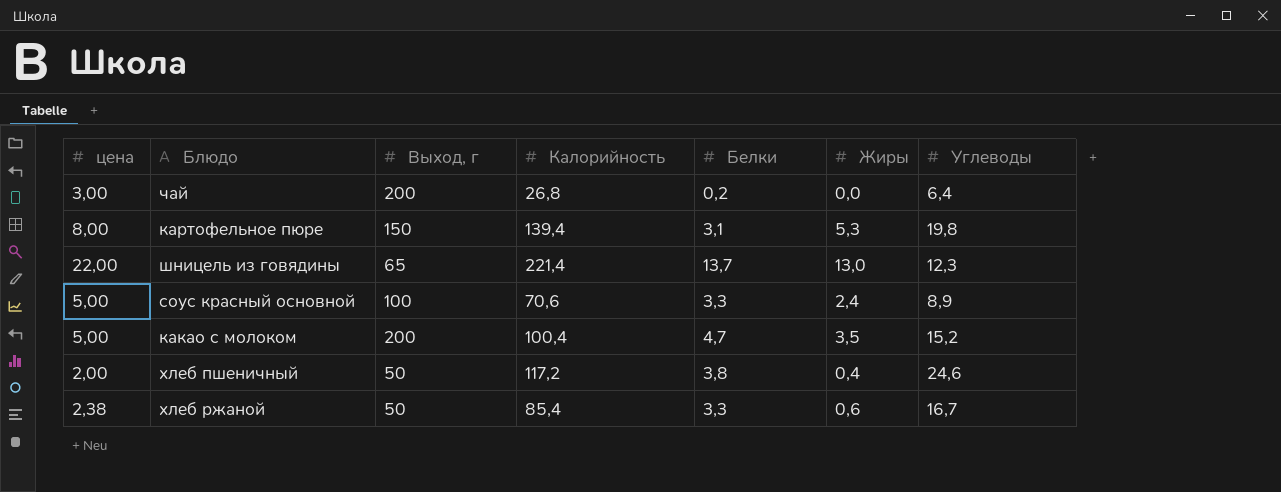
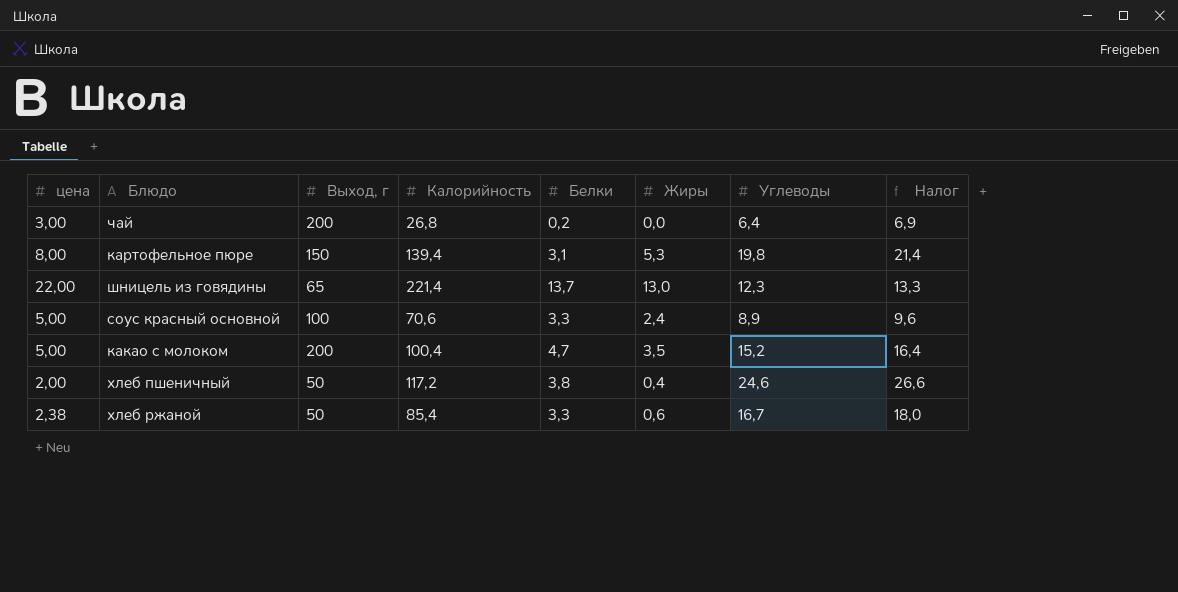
column Налог | formula: none -> [Углеводы] * 1,08

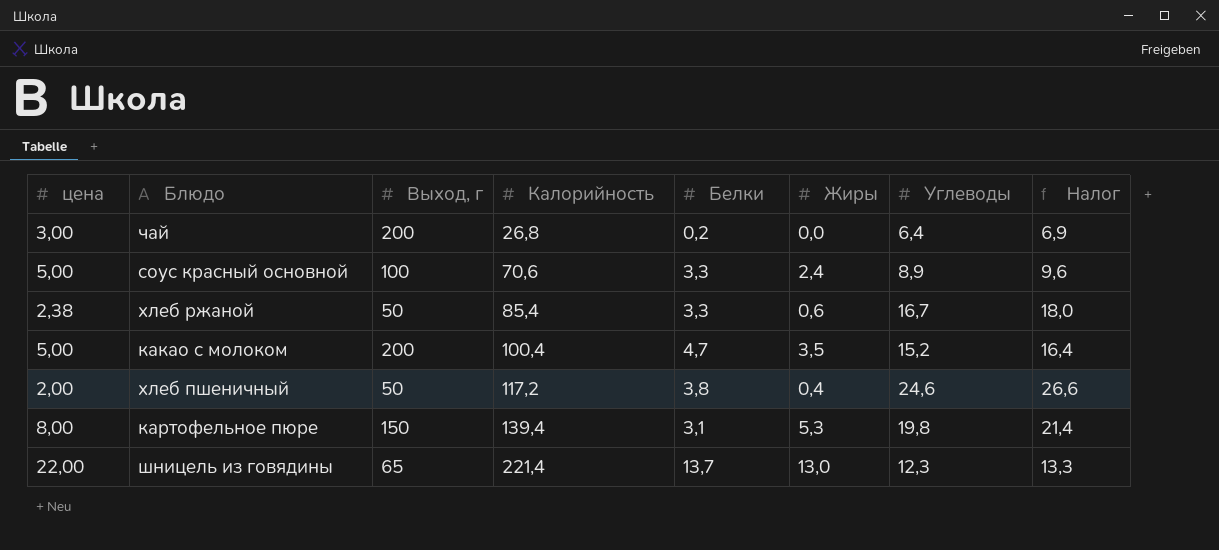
row order: none -> Калорийность ascending

